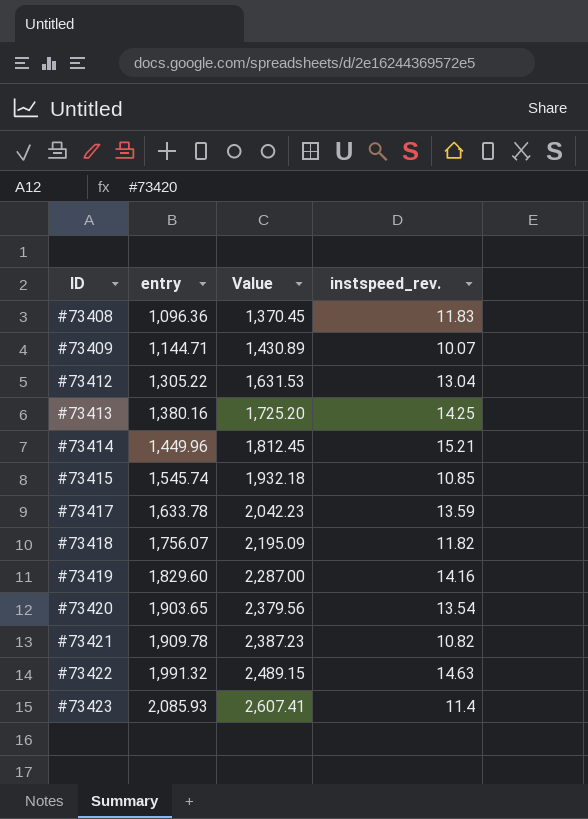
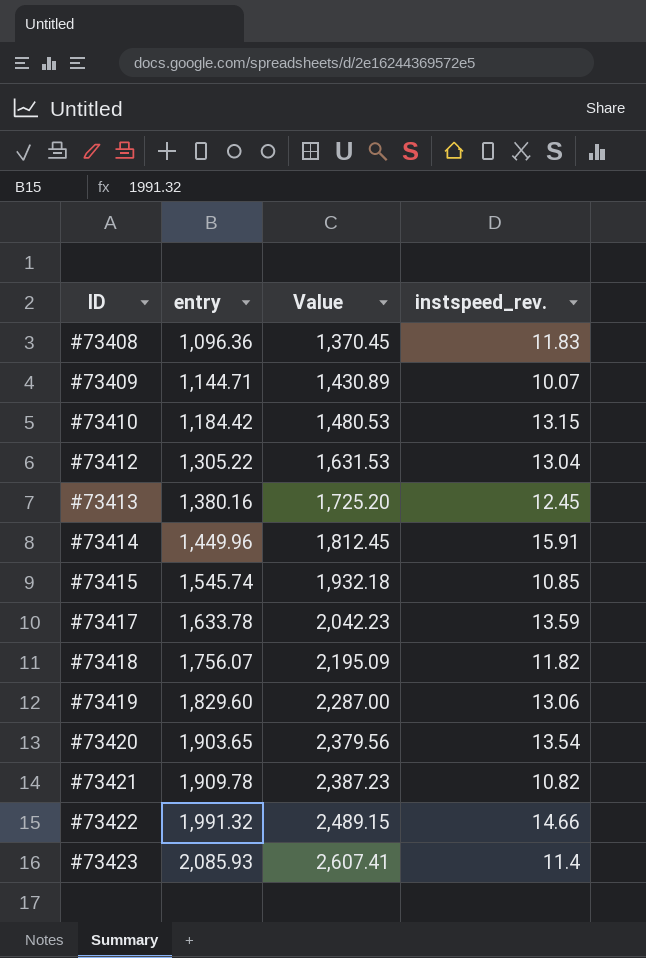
row #73410: none -> 1,184.42 | 1,480.53 | 13.15
#73413 | instspeed_rev.: 14.25 -> 12.45
#73414 | instspeed_rev.: 15.21 -> 15.91
#73419 | instspeed_rev.: 14.16 -> 13.06
#73422 | instspeed_rev.: 14.63 -> 14.66

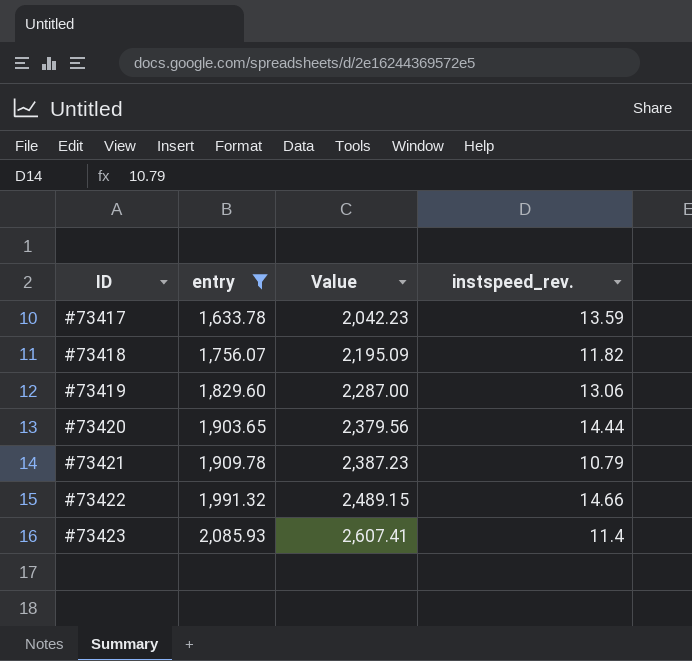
filter: none -> entry >= 1,633.78
#73420 | instspeed_rev.: 13.54 -> 14.44
#73421 | instspeed_rev.: 10.82 -> 10.79

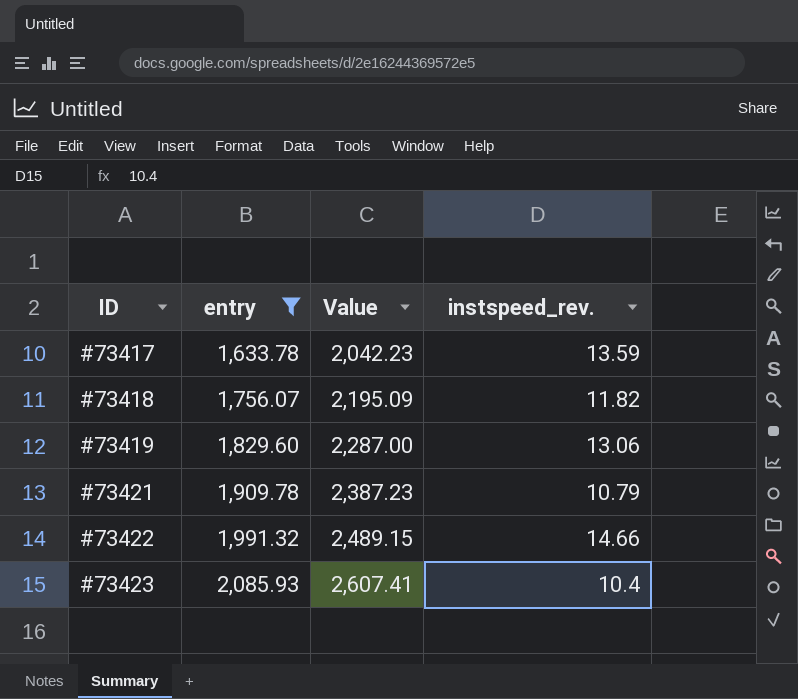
row #73420: 1,903.65 | 2,379.56 | 14.44 -> none
#73423 | instspeed_rev.: 11.4 -> 10.4

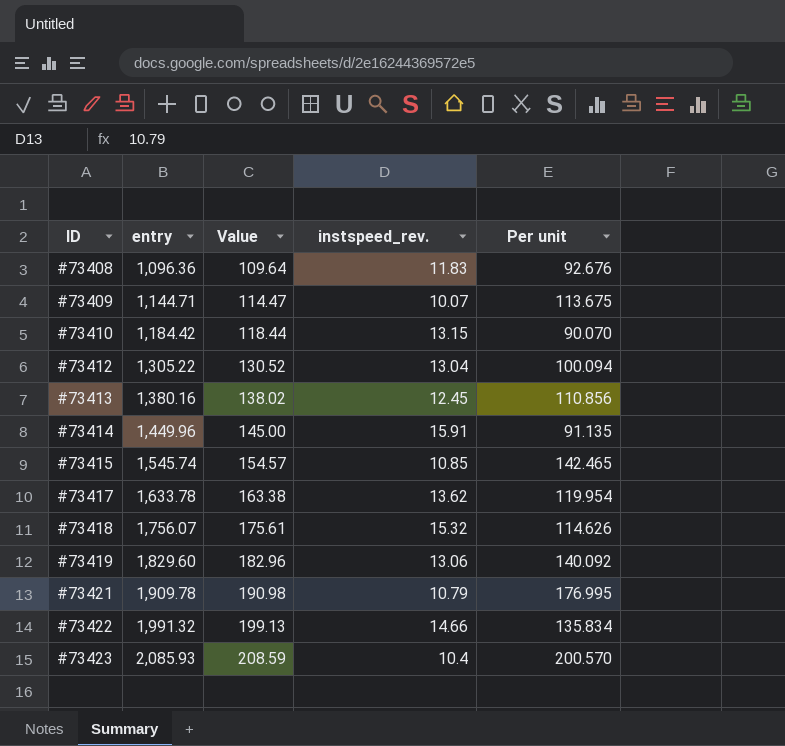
filter: entry >= 1,633.78 -> none
column Value | formula: [entry] * 1.25 -> [entry] * 0.1
column Per unit | formula: none -> [entry] / [instspeed_rev.]
#73417 | instspeed_rev.: 13.59 -> 13.62
#73418 | instspeed_rev.: 11.82 -> 15.32

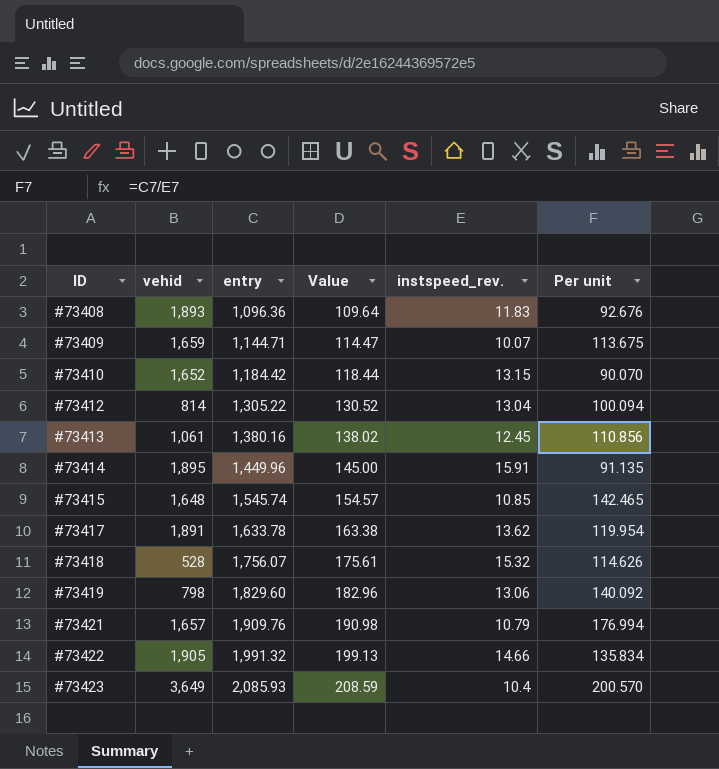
column vehid | position: none -> 2
#73421 | entry: 1,909.78 -> 1,909.76
#73421 | Per unit: 176.995 -> 176.994

